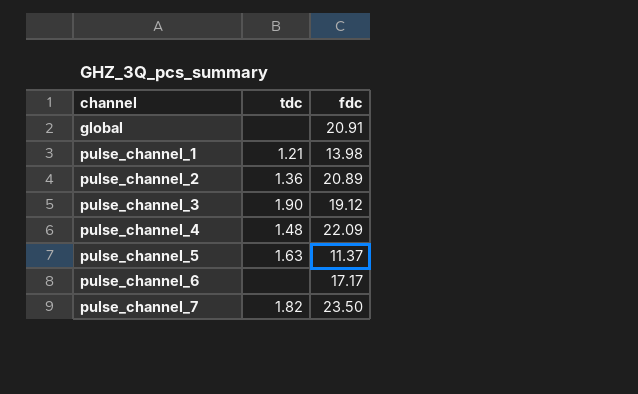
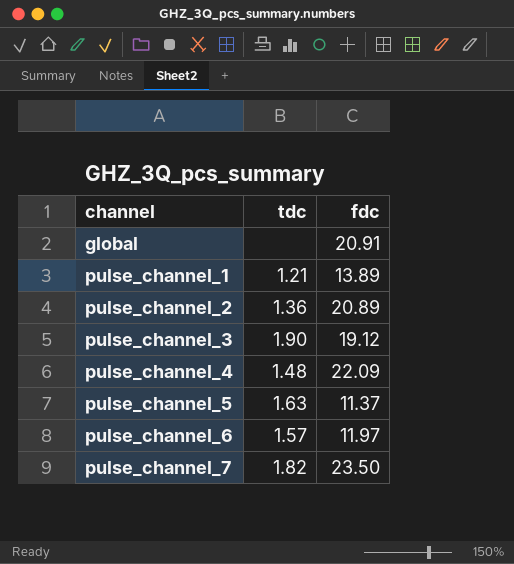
pulse_channel_1 | fdc: 13.98 -> 13.89
pulse_channel_6 | tdc: none -> 1.57
pulse_channel_6 | fdc: 17.17 -> 11.97

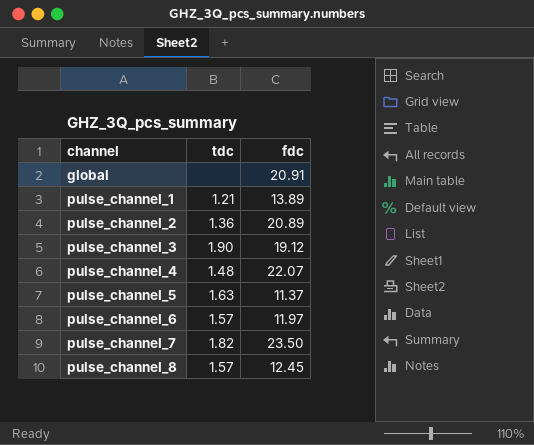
pulse_channel_4 | fdc: 22.09 -> 22.07
row pulse_channel_8: none -> 1.57 | 12.45

